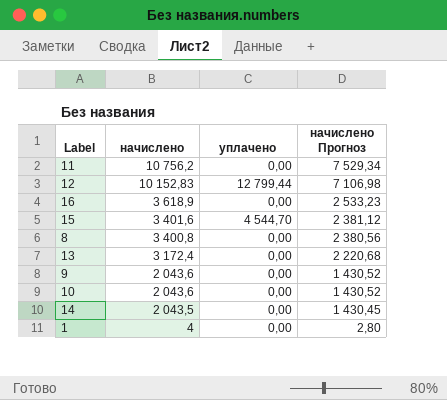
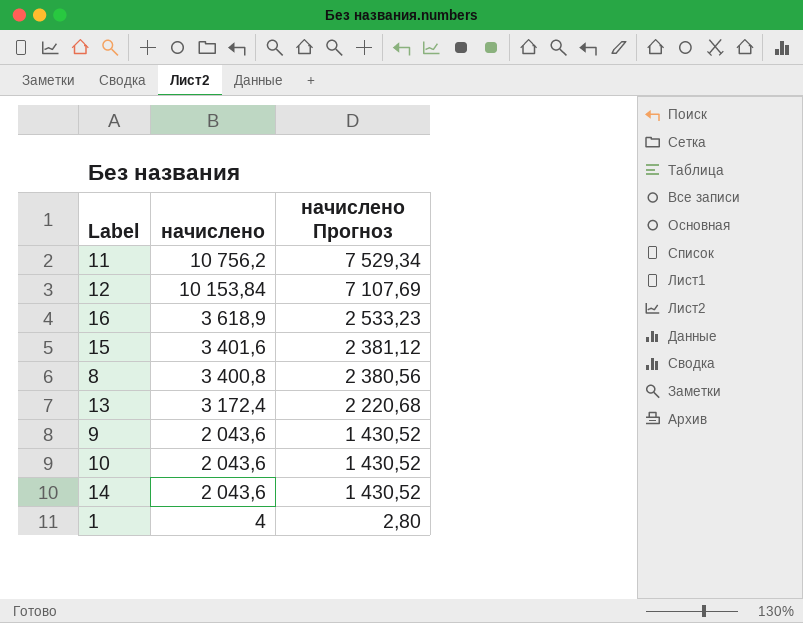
column уплачено | position: 3 -> none
12 | начислено: 10 152,83 -> 10 153,84
12 | начислено Прогноз: 7 106,98 -> 7 107,69
14 | начислено: 2 043,5 -> 2 043,6
14 | начислено Прогноз: 1 430,45 -> 1 430,52

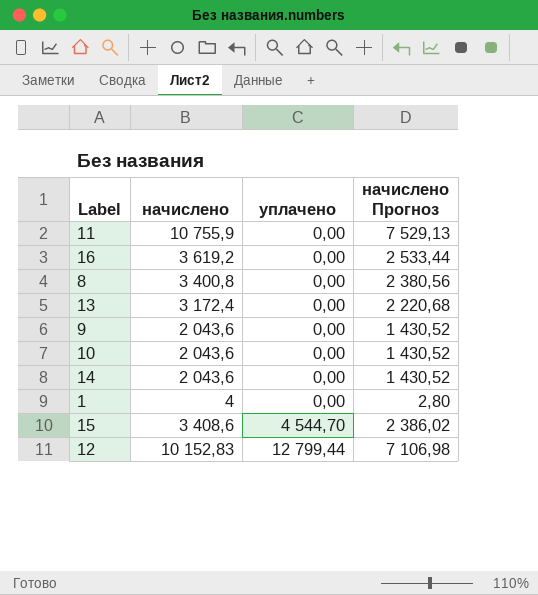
row order: начислено descending -> уплачено ascending
column уплачено | position: none -> 3
11 | начислено: 10 756,2 -> 10 755,9
11 | начислено Прогноз: 7 529,34 -> 7 529,13
16 | начислено: 3 618,9 -> 3 619,2
16 | начислено Прогноз: 2 533,23 -> 2 533,44
15 | начислено: 3 401,6 -> 3 408,6
15 | начислено Прогноз: 2 381,12 -> 2 386,02
12 | начислено: 10 153,84 -> 10 152,83
12 | начислено Прогноз: 7 107,69 -> 7 106,98

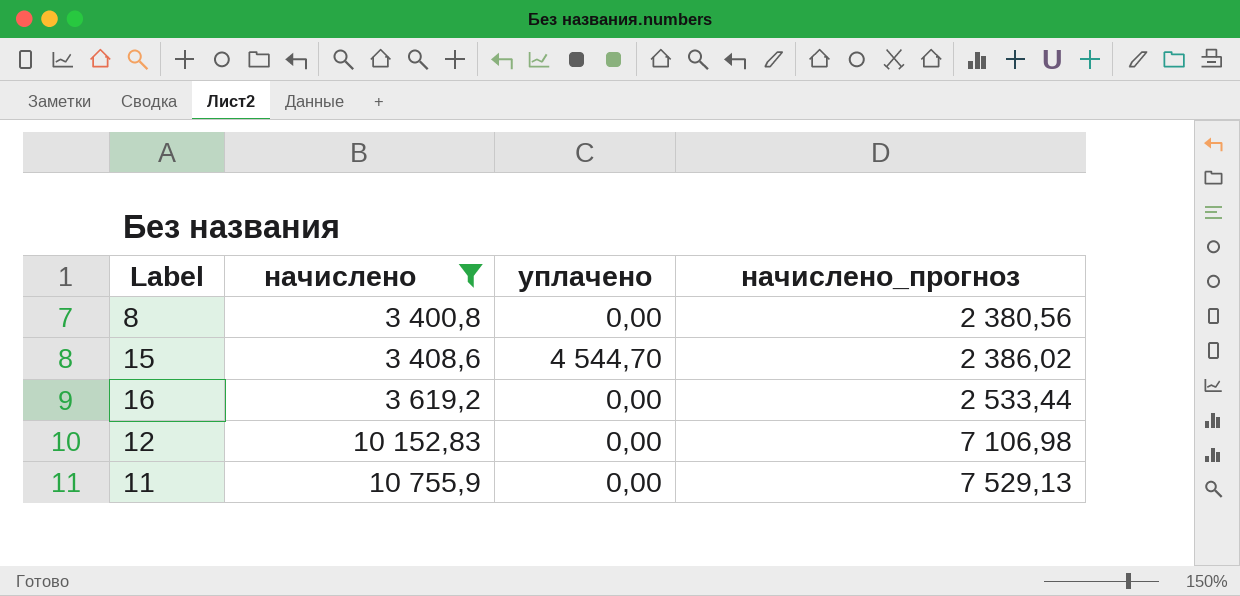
filter: none -> начислено >= 3 400,8
row order: уплачено ascending -> начислено ascending
column name: начислено Прогноз -> начислено_прогноз
12 | уплачено: 12 799,44 -> 0,00

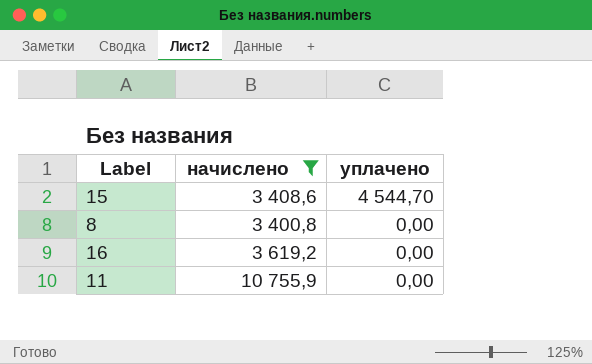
row order: начислено ascending -> уплачено descending
column начислено_прогноз | formula: [начислено] * 0,7 -> none
row 12: 10 152,83 | 0,00 | 7 106,98 -> none

